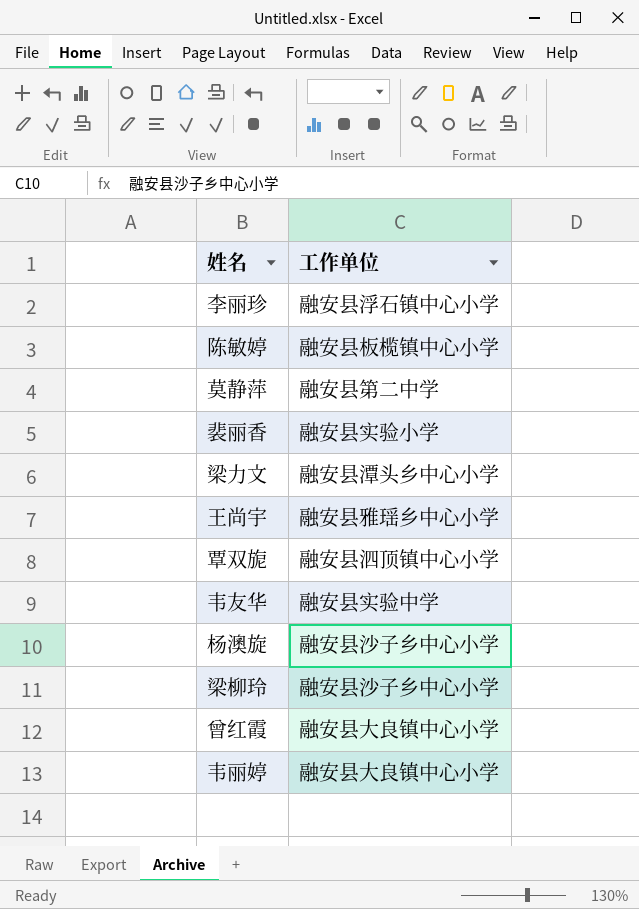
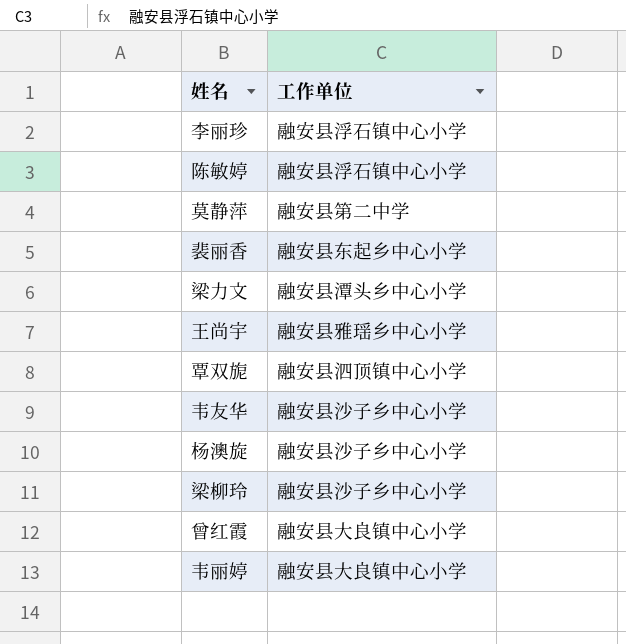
陈敏婷 | 工作单位: 融安县板榄镇中心小学 -> 融安县浮石镇中心小学
裴丽香 | 工作单位: 融安县实验小学 -> 融安县东起乡中心小学
韦友华 | 工作单位: 融安县实验中学 -> 融安县沙子乡中心小学

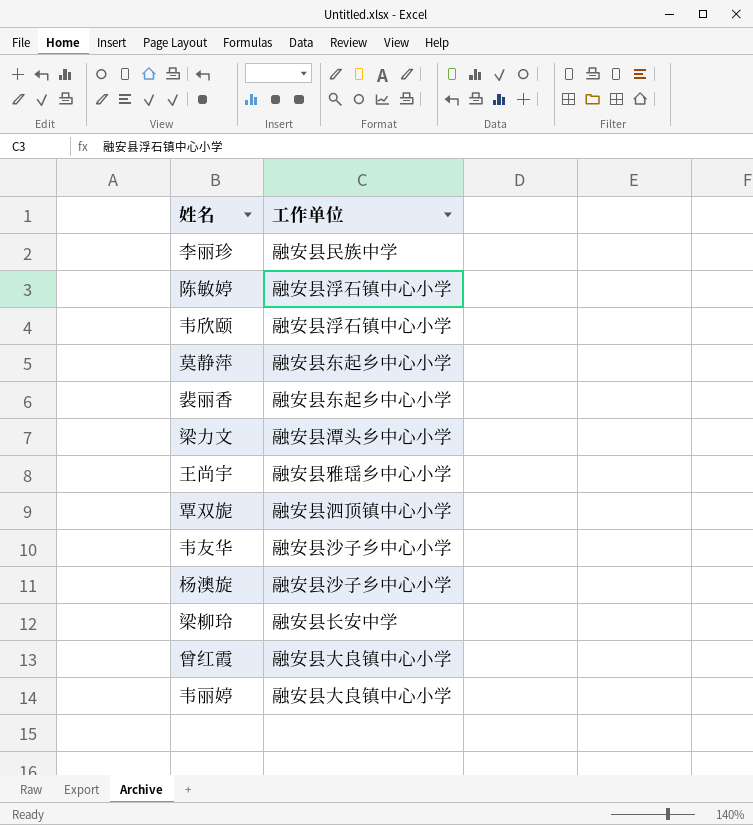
李丽珍 | 工作单位: 融安县浮石镇中心小学 -> 融安县民族中学
row 韦欣颐: none -> 融安县浮石镇中心小学
莫静萍 | 工作单位: 融安县第二中学 -> 融安县东起乡中心小学
梁柳玲 | 工作单位: 融安县沙子乡中心小学 -> 融安县长安中学

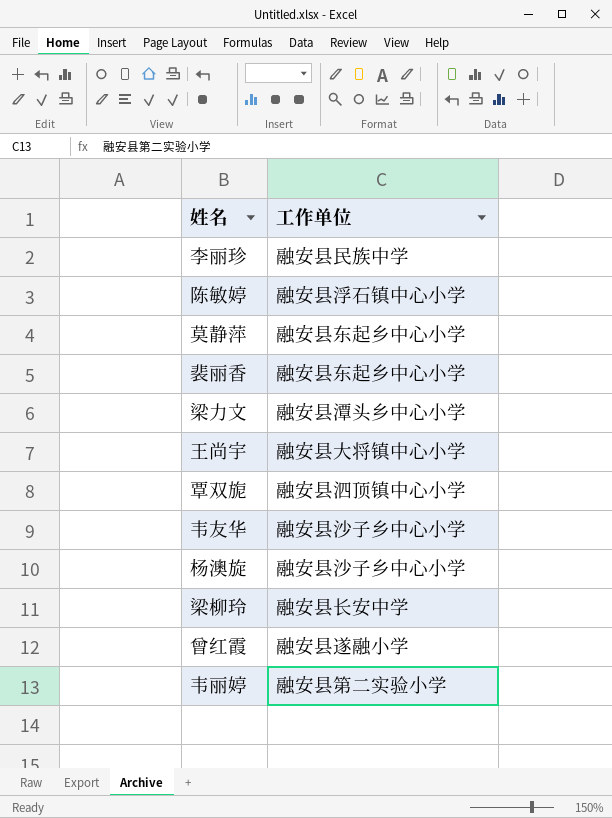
row 韦欣颐: 融安县浮石镇中心小学 -> none
王尚宇 | 工作单位: 融安县雅瑶乡中心小学 -> 融安县大将镇中心小学
曾红霞 | 工作单位: 融安县大良镇中心小学 -> 融安县遂融小学
韦丽婷 | 工作单位: 融安县大良镇中心小学 -> 融安县第二实验小学

